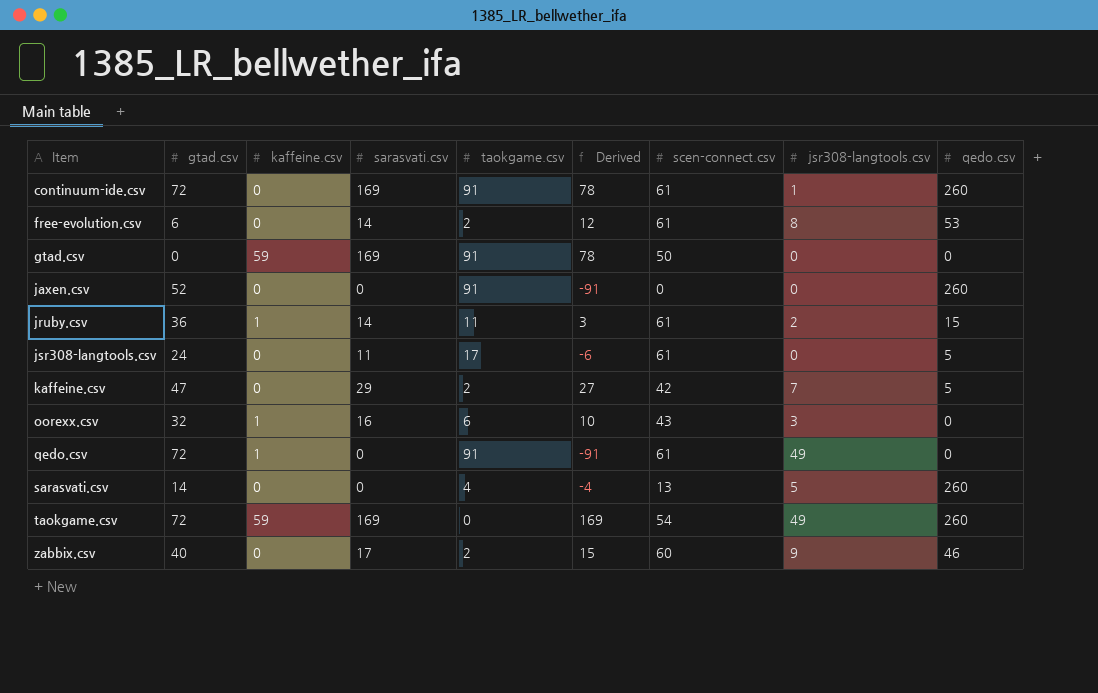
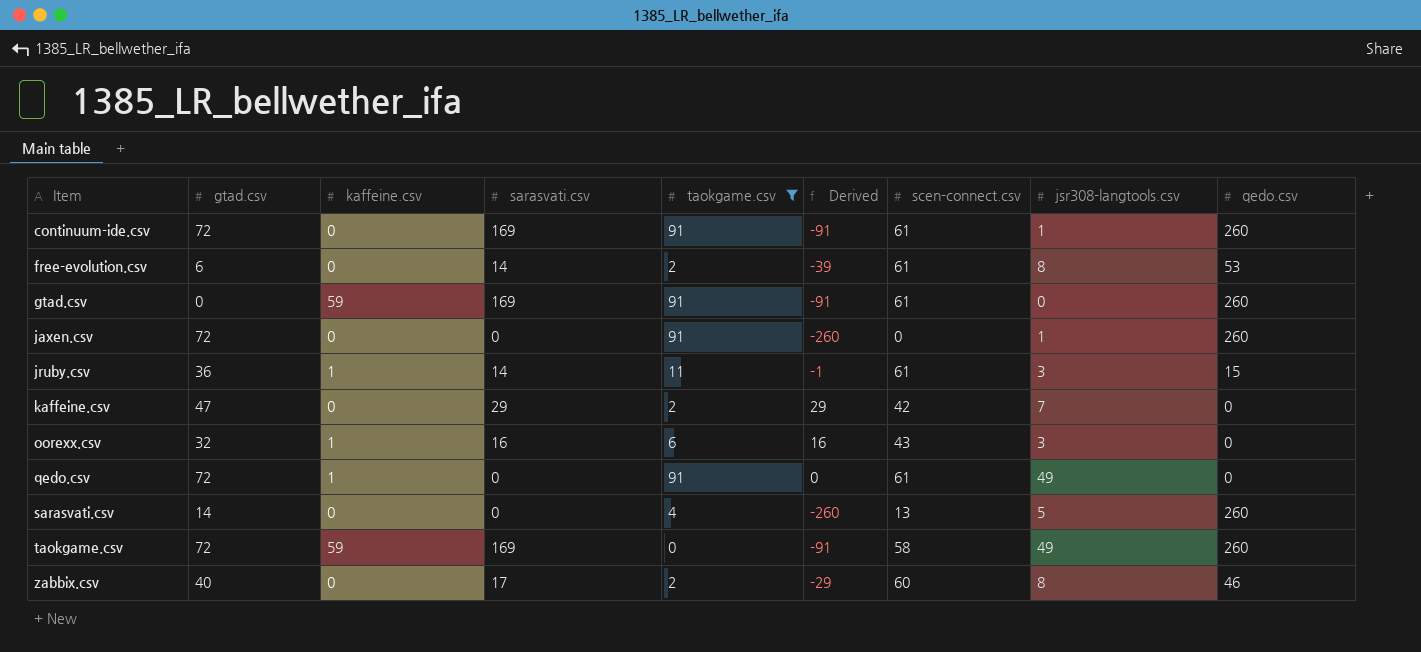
filter: none -> taokgame.csv != 17
column Derived | formula: [sarasvati.csv] - [taokgame.csv] -> [sarasvati.csv] - [qedo.csv]
gtad.csv | scen-connect.csv: 50 -> 61
gtad.csv | qedo.csv: 0 -> 260
jaxen.csv | gtad.csv: 52 -> 72
jaxen.csv | jsr308-langtools.csv: 0 -> 1
jruby.csv | jsr308-langtools.csv: 2 -> 3
kaffeine.csv | qedo.csv: 5 -> 0
taokgame.csv | scen-connect.csv: 54 -> 58
zabbix.csv | jsr308-langtools.csv: 9 -> 8

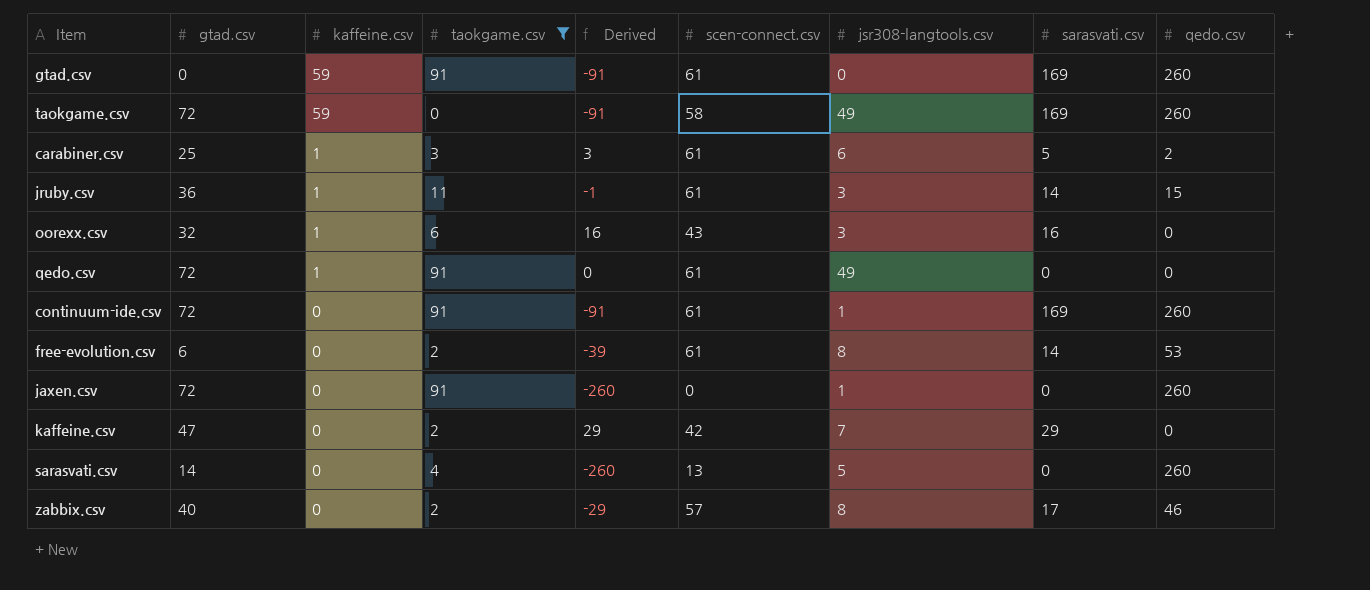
row order: Item ascending -> kaffeine.csv descending
column sarasvati.csv | position: 4 -> 8
row carabiner.csv: none -> 25 | 1 | 3 | 3 | 61 | 6 | 5 | 2
zabbix.csv | scen-connect.csv: 60 -> 57

